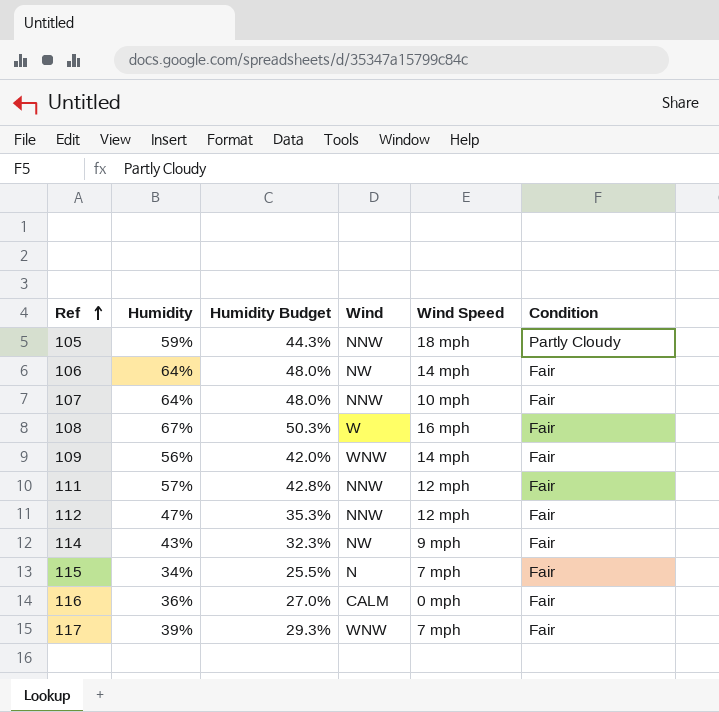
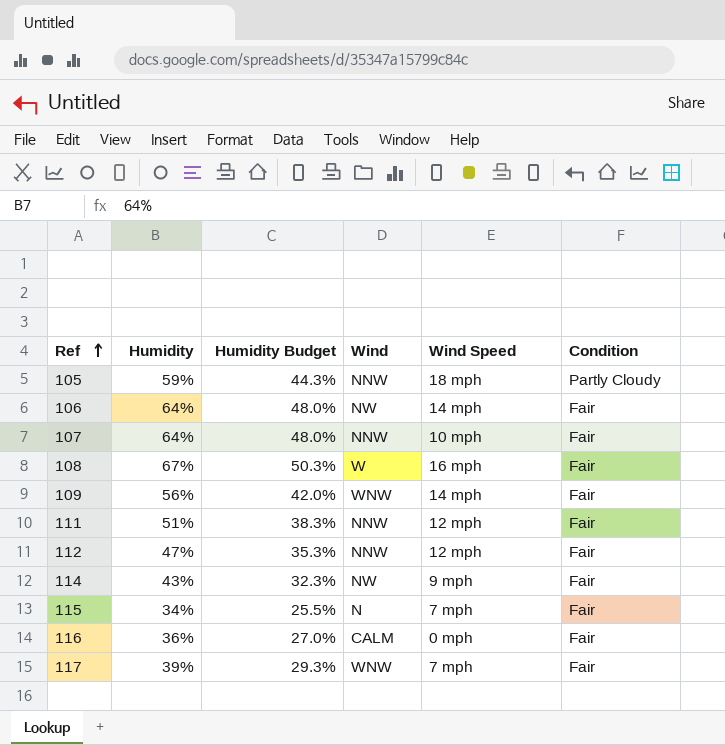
111 | Humidity: 57% -> 51%
111 | Humidity Budget: 42.8% -> 38.3%

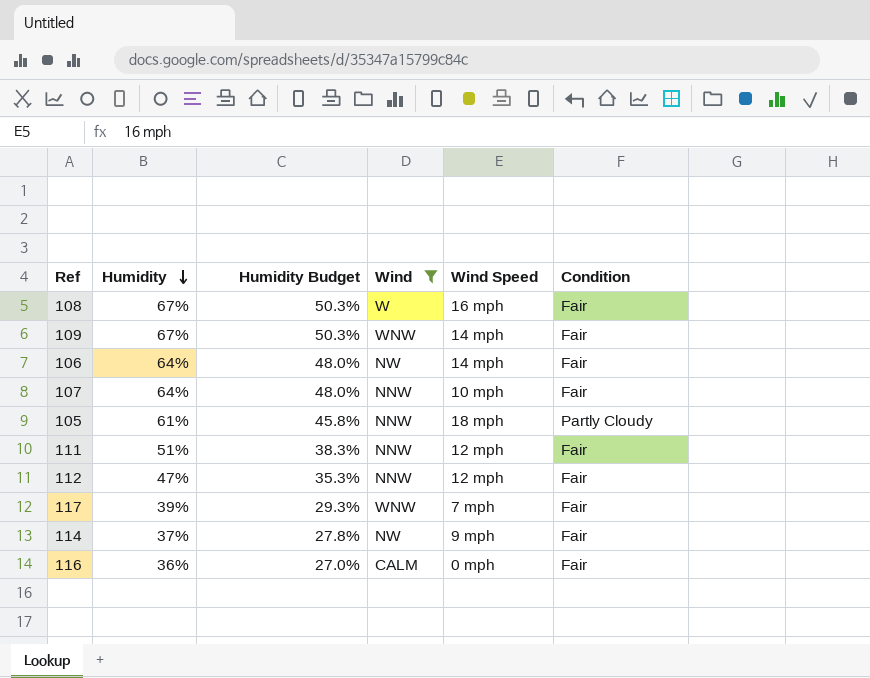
filter: none -> Wind != N
row order: Ref ascending -> Humidity descending
109 | Humidity: 56% -> 67%
109 | Humidity Budget: 42.0% -> 50.3%
105 | Humidity: 59% -> 61%
105 | Humidity Budget: 44.3% -> 45.8%
114 | Humidity: 43% -> 37%
114 | Humidity Budget: 32.3% -> 27.8%

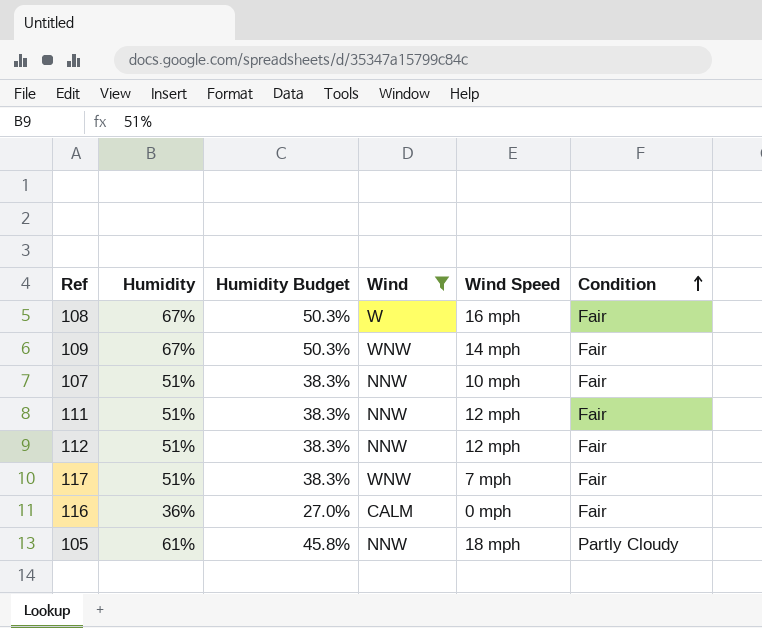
row order: Humidity descending -> Condition ascending
row 106: 64% | 48.0% | NW | 14 mph | Fair -> none
row 114: 37% | 27.8% | NW | 9 mph | Fair -> none
107 | Humidity: 64% -> 51%
107 | Humidity Budget: 48.0% -> 38.3%
112 | Humidity: 47% -> 51%
112 | Humidity Budget: 35.3% -> 38.3%
117 | Humidity: 39% -> 51%
117 | Humidity Budget: 29.3% -> 38.3%

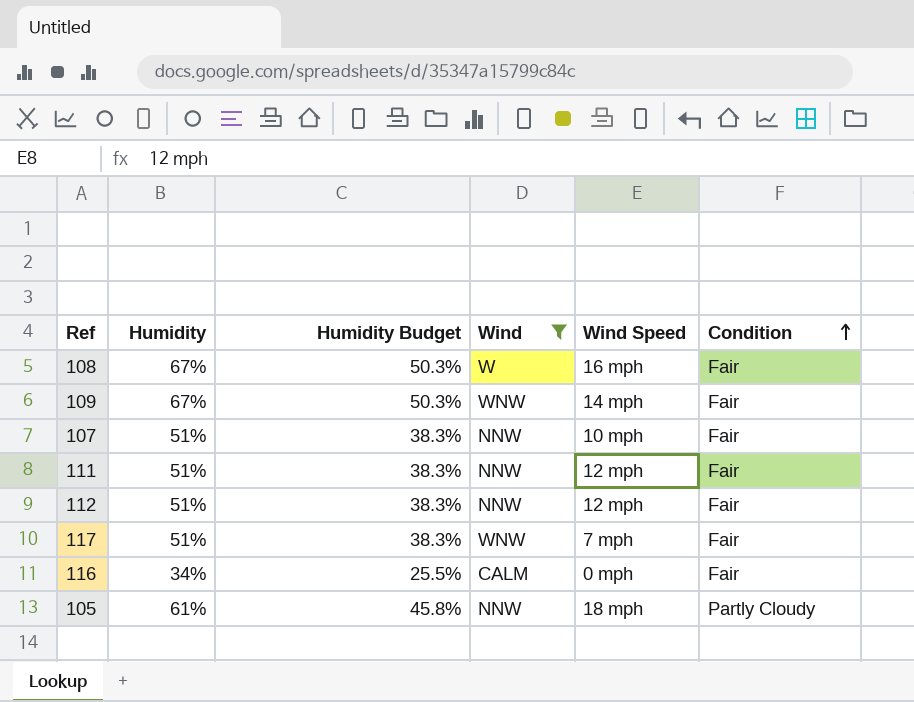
116 | Humidity: 36% -> 34%
116 | Humidity Budget: 27.0% -> 25.5%

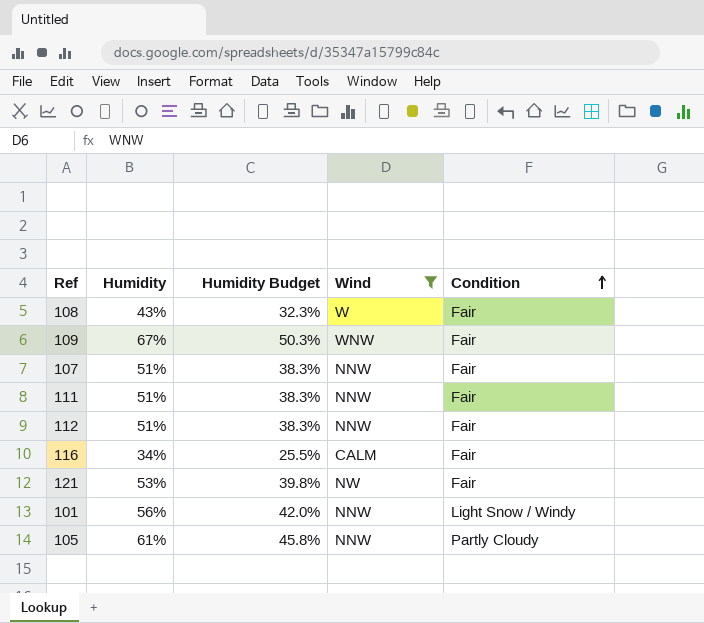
column Wind Speed | position: 5 -> none
row 117: 51% | 38.3% | WNW | 7 mph | Fair -> none
108 | Humidity: 67% -> 43%
108 | Humidity Budget: 50.3% -> 32.3%
row 121: none -> 53% | 39.8% | NW | Fair
row 101: none -> 56% | 42.0% | NNW | Light Snow / Windy

